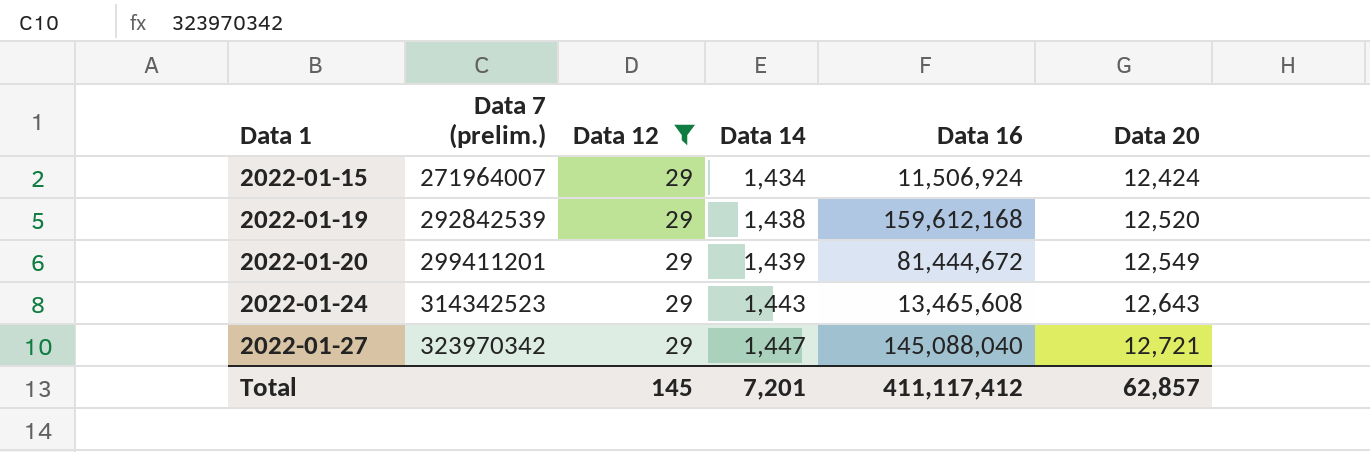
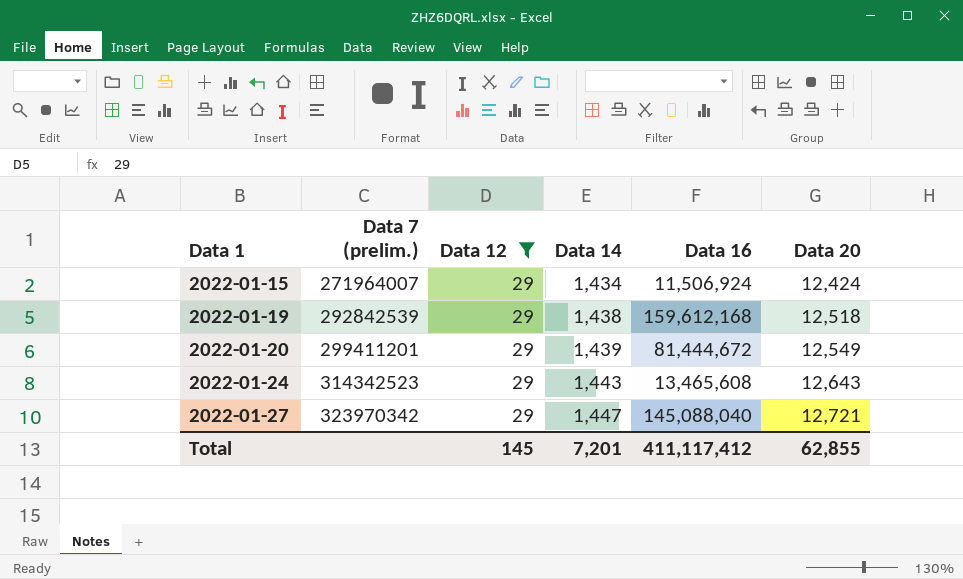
2022-01-19 | Data 20: 12,520 -> 12,518
Total | Data 20: 62,857 -> 62,855

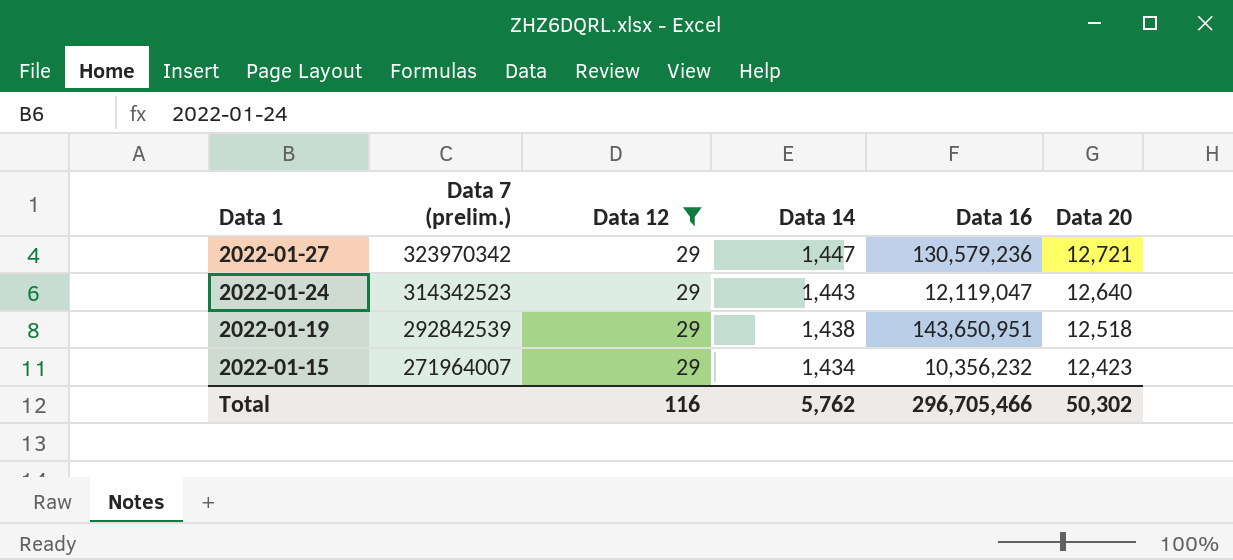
row order: Data 1 ascending -> Data 1 descending
row 2022-01-20: 299411201 | 29 | 1,439 | 81,444,672 | 12,549 -> none
2022-01-27 | Data 16: 145,088,040 -> 130,579,236
2022-01-24 | Data 16: 13,465,608 -> 12,119,047
2022-01-24 | Data 20: 12,643 -> 12,640
2022-01-19 | Data 16: 159,612,168 -> 143,650,951
2022-01-15 | Data 16: 11,506,924 -> 10,356,232
2022-01-15 | Data 20: 12,424 -> 12,423
Total | Data 12: 145 -> 116
Total | Data 14: 7,201 -> 5,762
Total | Data 16: 411,117,412 -> 296,705,466
Total | Data 20: 62,855 -> 50,302

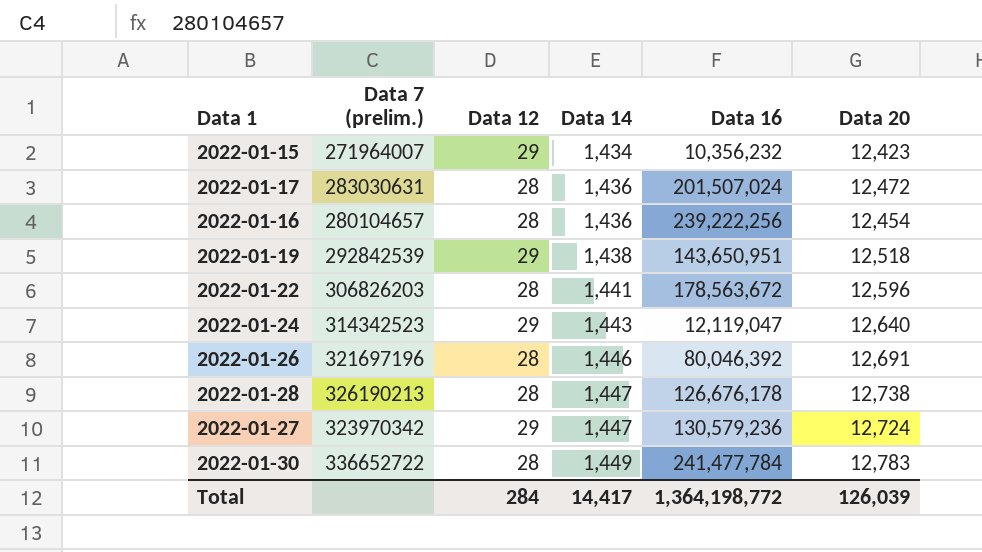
filter: Data 12 = 29 -> none
row order: Data 1 descending -> Data 14 ascending
2022-01-27 | Data 20: 12,721 -> 12,724
Total | Data 12: 116 -> 284
Total | Data 14: 5,762 -> 14,417
Total | Data 16: 296,705,466 -> 1,364,198,772
Total | Data 20: 50,302 -> 126,039

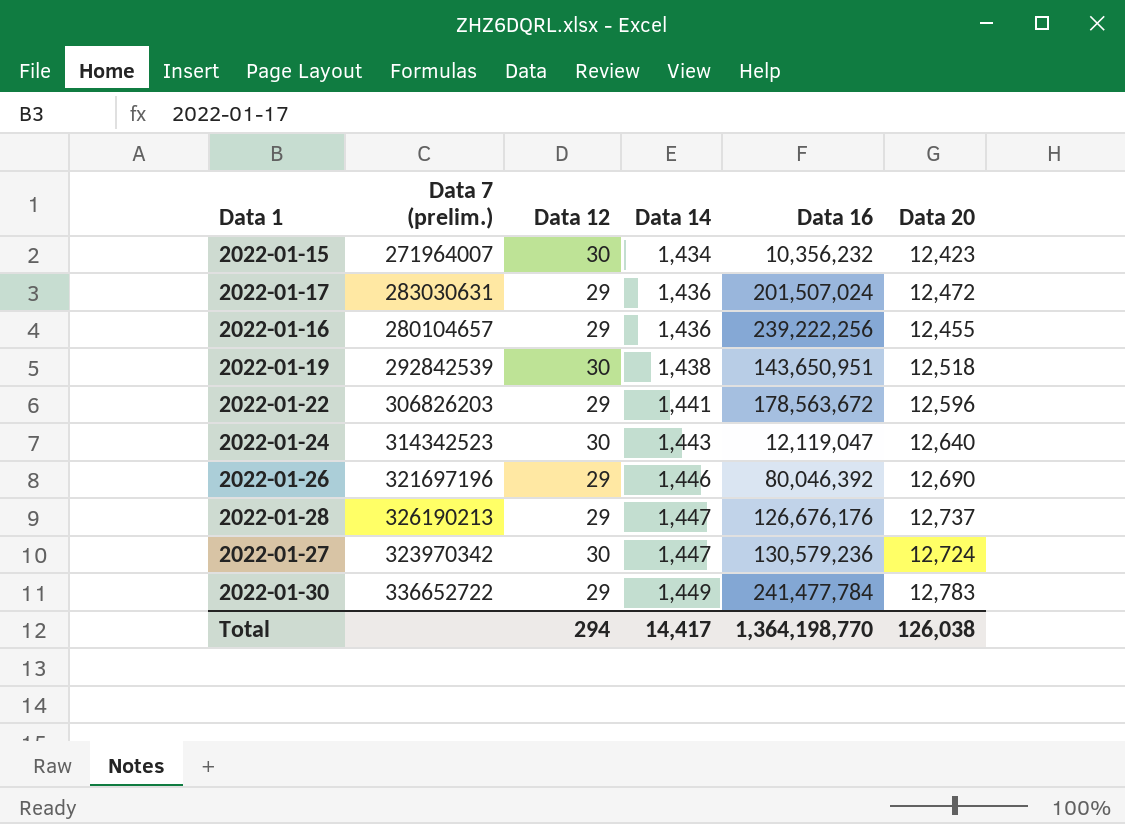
2022-01-15 | Data 12: 29 -> 30
2022-01-17 | Data 12: 28 -> 29
2022-01-16 | Data 12: 28 -> 29
2022-01-16 | Data 20: 12,454 -> 12,455
2022-01-19 | Data 12: 29 -> 30
2022-01-22 | Data 12: 28 -> 29
2022-01-24 | Data 12: 29 -> 30
2022-01-26 | Data 12: 28 -> 29
2022-01-26 | Data 20: 12,691 -> 12,690
2022-01-28 | Data 12: 28 -> 29
2022-01-28 | Data 16: 126,676,178 -> 126,676,176
2022-01-28 | Data 20: 12,738 -> 12,737
2022-01-27 | Data 12: 29 -> 30
2022-01-30 | Data 12: 28 -> 29
Total | Data 12: 284 -> 294
Total | Data 16: 1,364,198,772 -> 1,364,198,770
Total | Data 20: 126,039 -> 126,038

